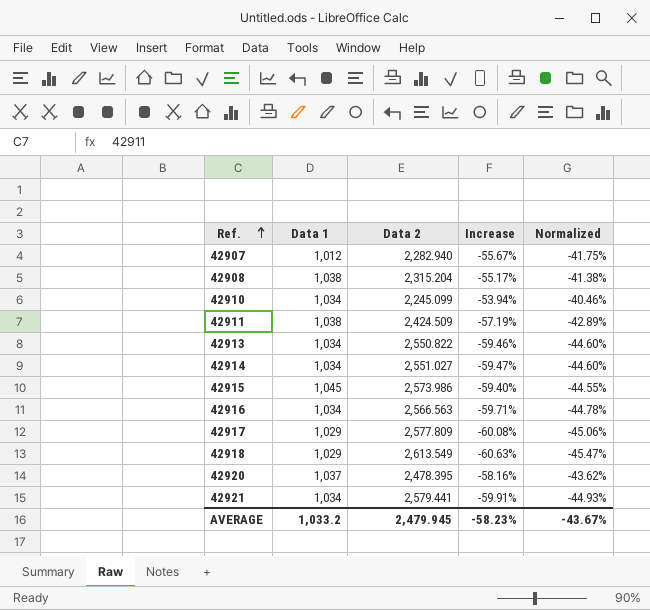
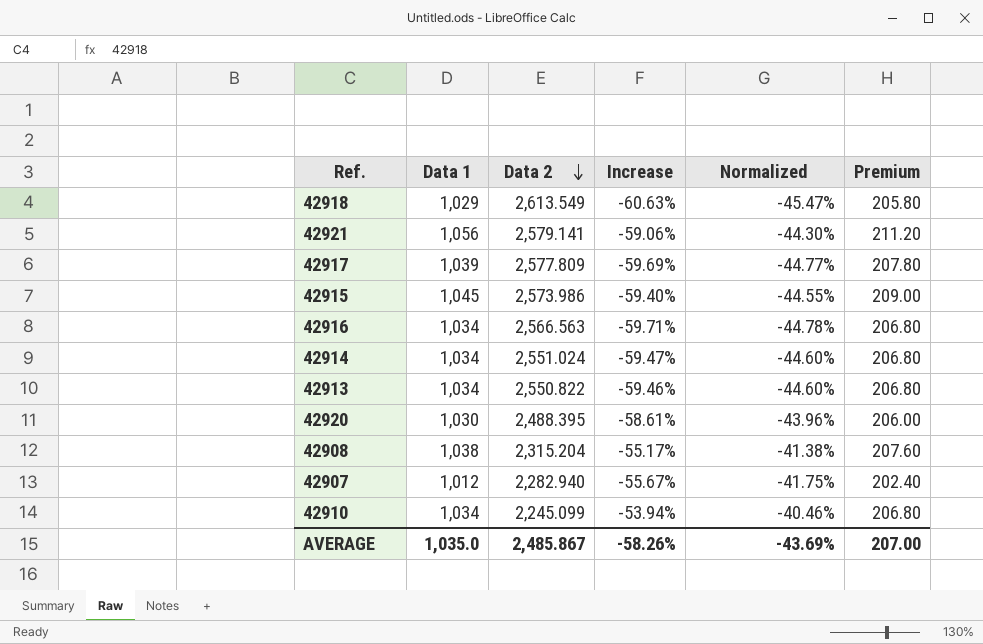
row order: Ref. ascending -> Data 2 descending
column Premium | formula: none -> [Data 1] * 0.2
row 42911: 1,038 | 2,424.509 | -57.19% | -42.89% -> none
42921 | Data 1: 1,034 -> 1,056
42921 | Data 2: 2,579.441 -> 2,579.141
42921 | Increase: -59.91% -> -59.06%
42921 | Normalized: -44.93% -> -44.30%
42917 | Data 1: 1,029 -> 1,039
42917 | Increase: -60.08% -> -59.69%
42917 | Normalized: -45.06% -> -44.77%
42914 | Data 2: 2,551.027 -> 2,551.024
42920 | Data 1: 1,037 -> 1,030
42920 | Data 2: 2,478.395 -> 2,488.395
42920 | Increase: -58.16% -> -58.61%
42920 | Normalized: -43.62% -> -43.96%
AVERAGE | Data 1: 1,033.2 -> 1,035.0
AVERAGE | Data 2: 2,479.945 -> 2,485.867
AVERAGE | Increase: -58.23% -> -58.26%
AVERAGE | Normalized: -43.67% -> -43.69%

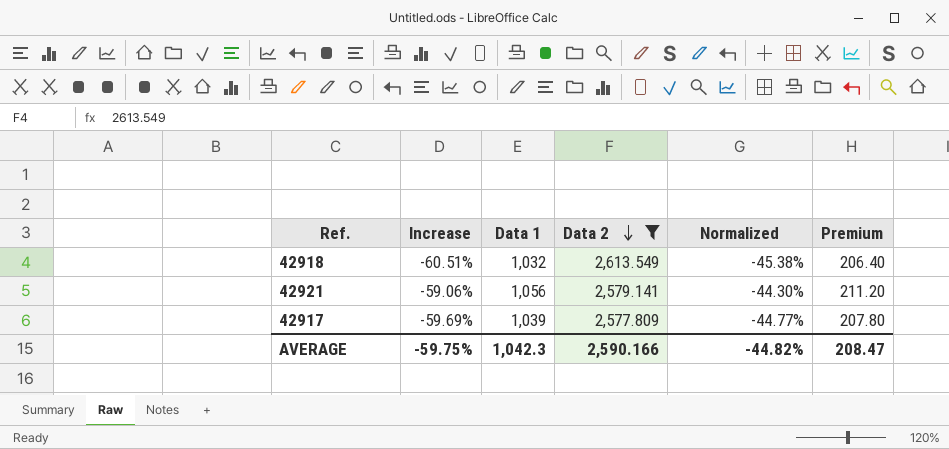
filter: none -> Data 2 >= 2,577.809
column Increase | position: 4 -> 2
42918 | Increase: -60.63% -> -60.51%
42918 | Data 1: 1,029 -> 1,032
42918 | Normalized: -45.47% -> -45.38%
42918 | Premium: 205.80 -> 206.40
AVERAGE | Increase: -58.26% -> -59.75%
AVERAGE | Data 1: 1,035.0 -> 1,042.3
AVERAGE | Data 2: 2,485.867 -> 2,590.166
AVERAGE | Normalized: -43.69% -> -44.82%
AVERAGE | Premium: 207.00 -> 208.47

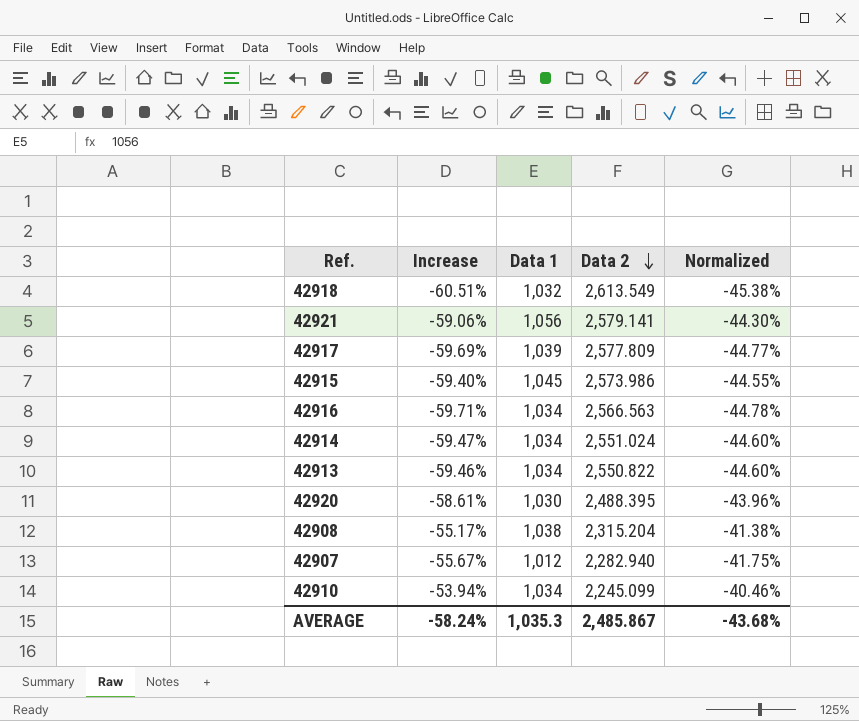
filter: Data 2 >= 2,577.809 -> none
column Premium | formula: [Data 1] * 0.2 -> none
AVERAGE | Increase: -59.75% -> -58.24%
AVERAGE | Data 1: 1,042.3 -> 1,035.3
AVERAGE | Data 2: 2,590.166 -> 2,485.867
AVERAGE | Normalized: -44.82% -> -43.68%

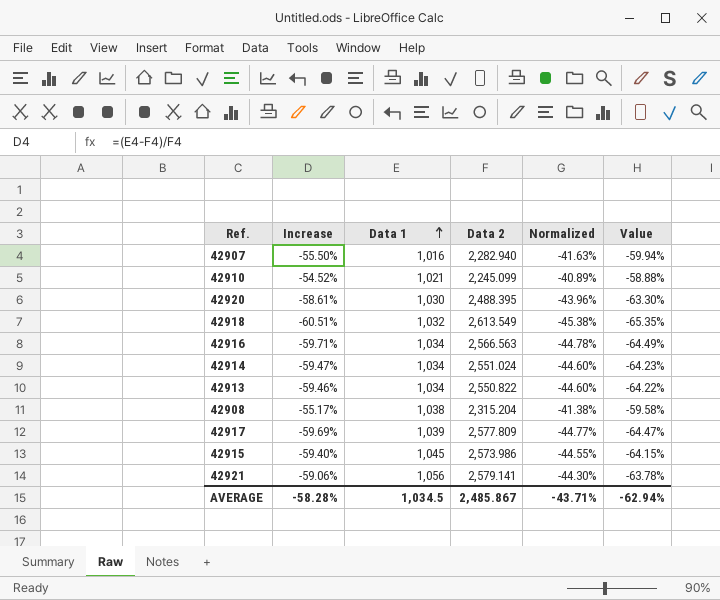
row order: Data 2 descending -> Data 1 ascending
column Value | formula: none -> [Increase] * 1.08
42907 | Increase: -55.67% -> -55.50%
42907 | Data 1: 1,012 -> 1,016
42907 | Normalized: -41.75% -> -41.63%
42910 | Increase: -53.94% -> -54.52%
42910 | Data 1: 1,034 -> 1,021
42910 | Normalized: -40.46% -> -40.89%
AVERAGE | Increase: -58.24% -> -58.28%
AVERAGE | Data 1: 1,035.3 -> 1,034.5
AVERAGE | Normalized: -43.68% -> -43.71%

